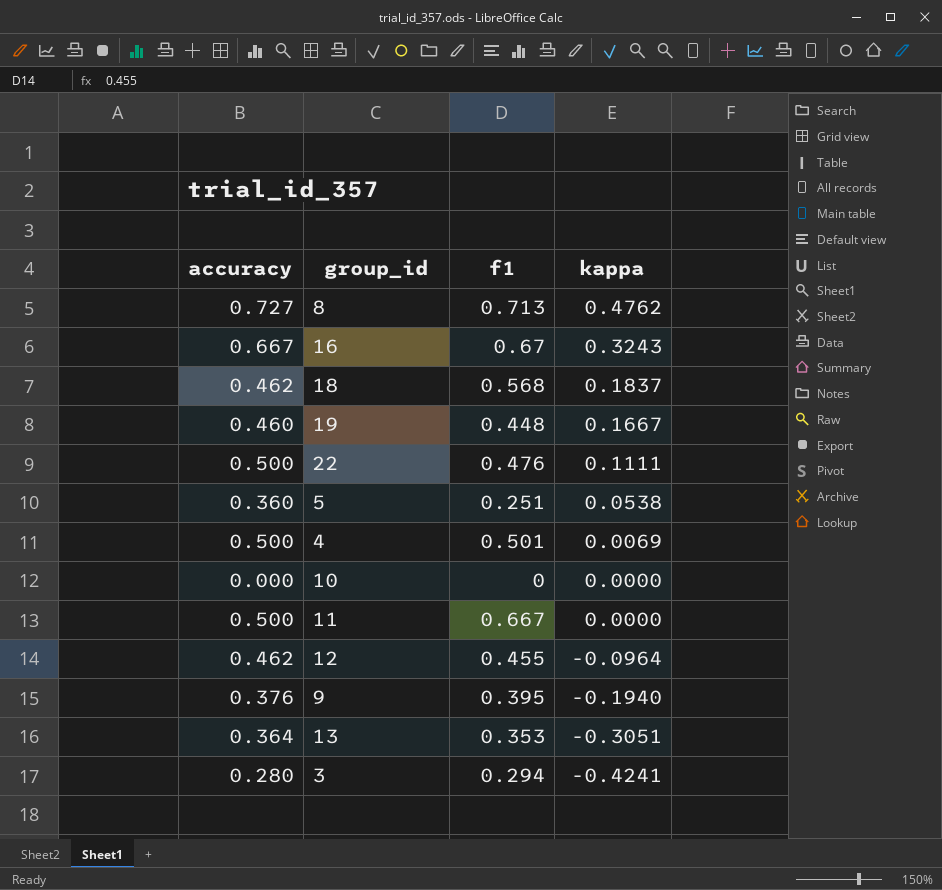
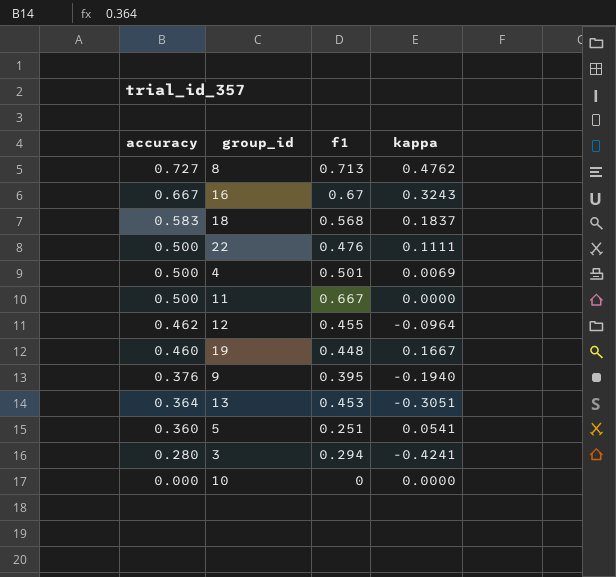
row order: kappa descending -> accuracy descending
18 | accuracy: 0.462 -> 0.583
13 | f1: 0.353 -> 0.453
5 | kappa: 0.0538 -> 0.0541

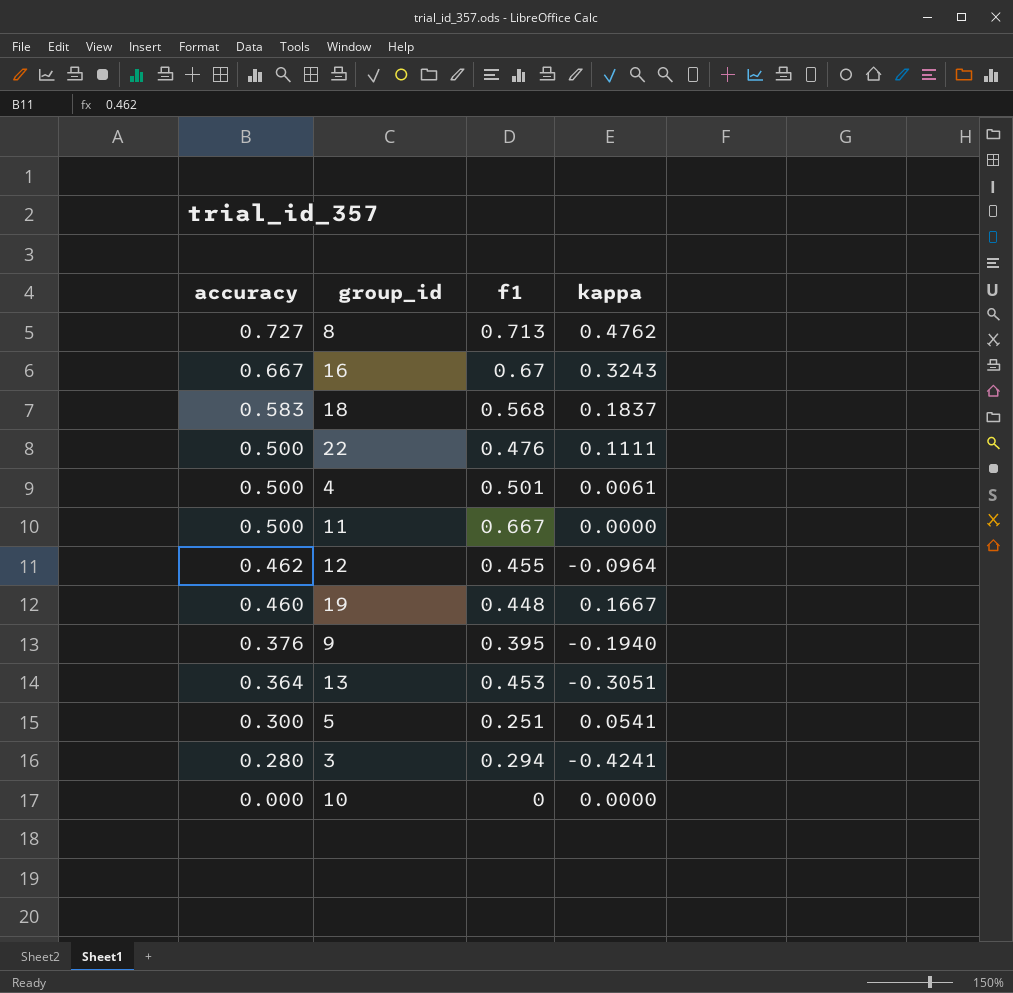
4 | kappa: 0.0069 -> 0.0061
5 | accuracy: 0.360 -> 0.300

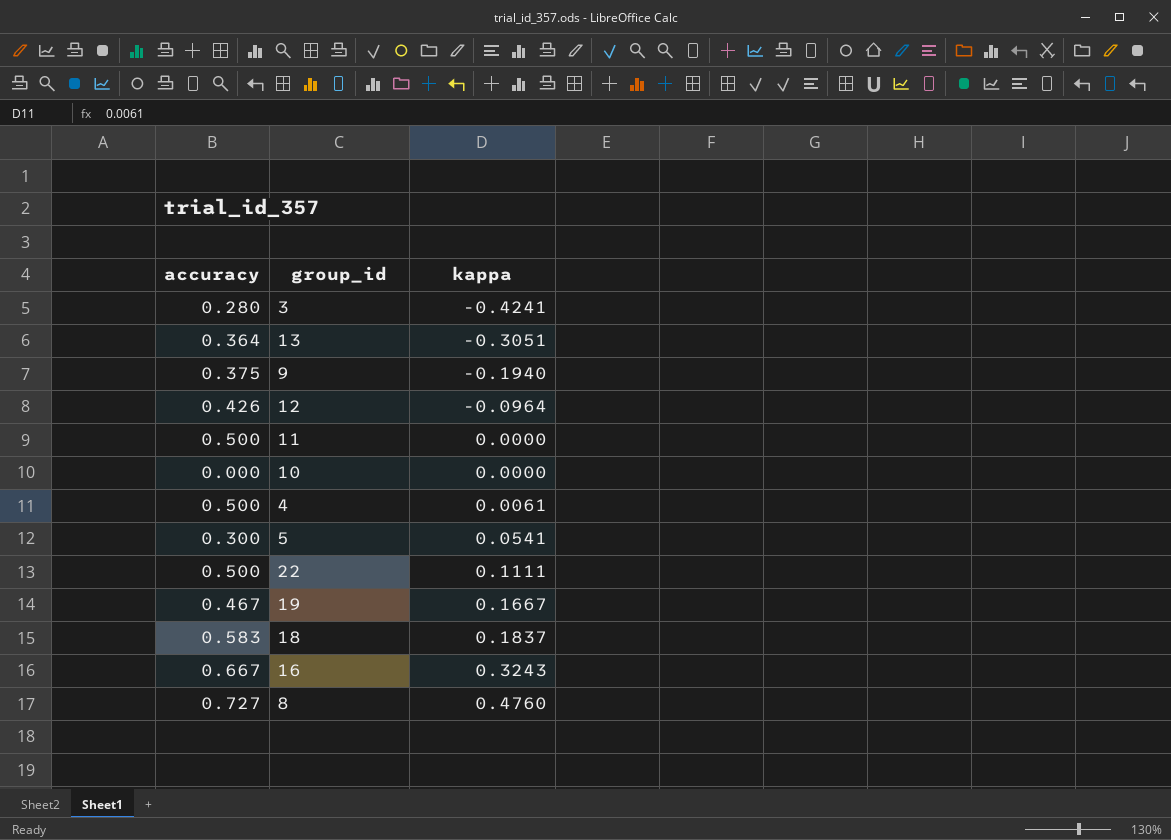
row order: accuracy descending -> kappa ascending
column f1 | position: 3 -> none
9 | accuracy: 0.376 -> 0.375
12 | accuracy: 0.462 -> 0.426
19 | accuracy: 0.460 -> 0.467
8 | kappa: 0.4762 -> 0.4760

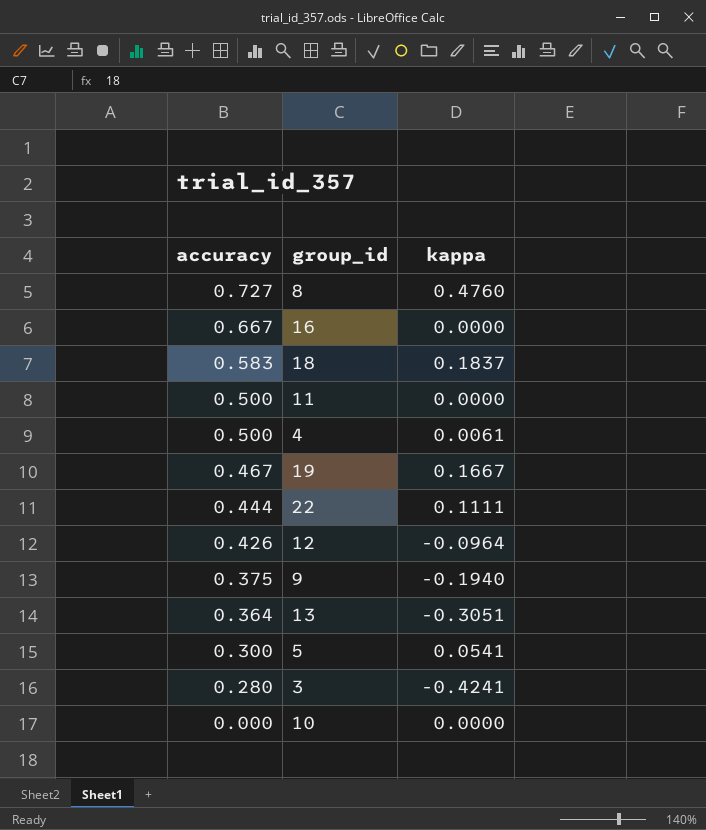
row order: kappa ascending -> accuracy descending
16 | kappa: 0.3243 -> 0.0000
22 | accuracy: 0.500 -> 0.444

